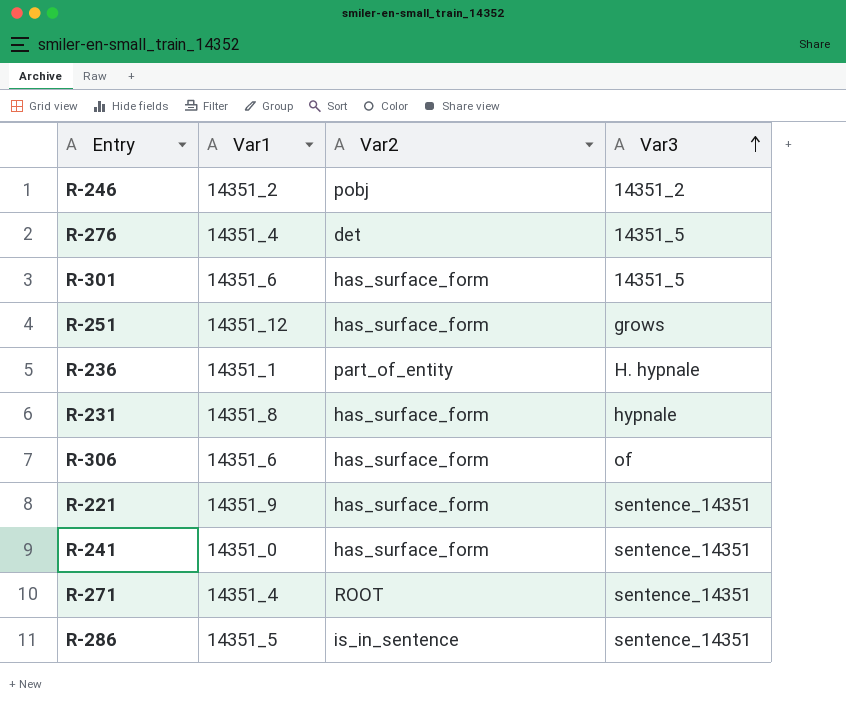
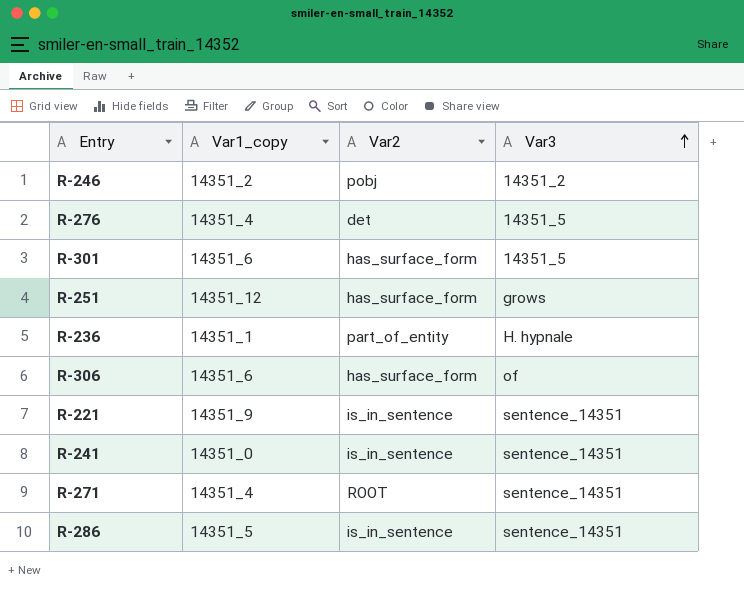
column name: Var1 -> Var1_copy
row R-231: 14351_8 | has_surface_form | hypnale -> none
R-221 | Var2: has_surface_form -> is_in_sentence
R-241 | Var2: has_surface_form -> is_in_sentence

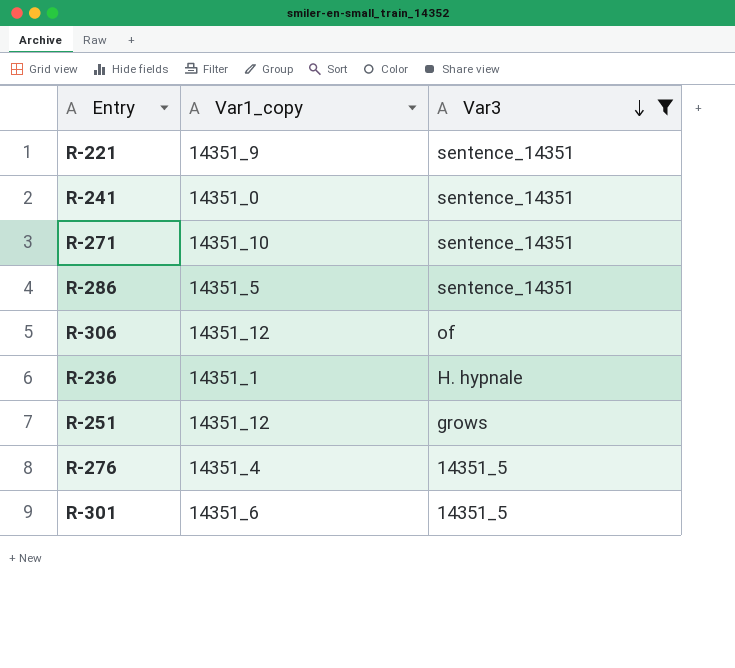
filter: none -> Var3 != 14351_2
row order: Var3 ascending -> Var3 descending
column Var2 | position: 3 -> none
R-271 | Var1_copy: 14351_4 -> 14351_10
R-306 | Var1_copy: 14351_6 -> 14351_12

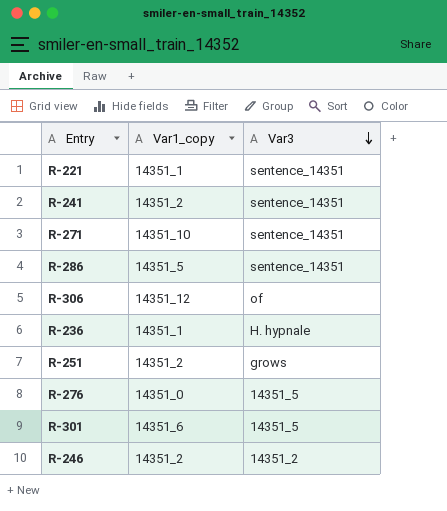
filter: Var3 != 14351_2 -> none
R-221 | Var1_copy: 14351_9 -> 14351_1
R-241 | Var1_copy: 14351_0 -> 14351_2
R-251 | Var1_copy: 14351_12 -> 14351_2
R-276 | Var1_copy: 14351_4 -> 14351_0

